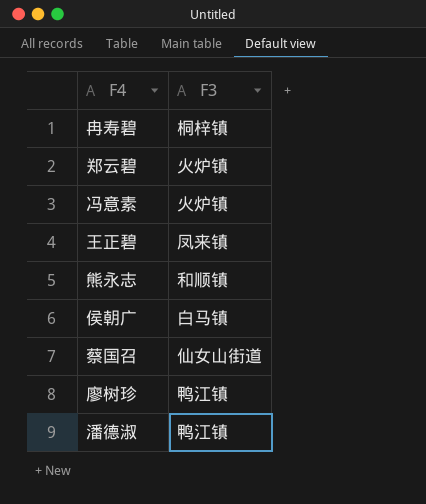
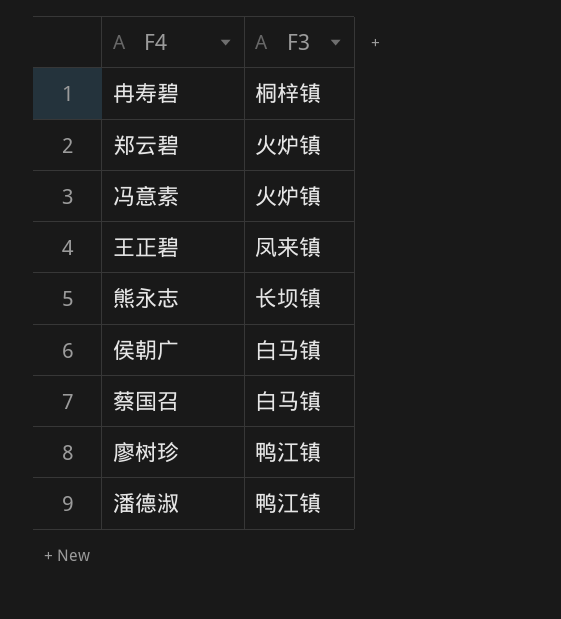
熊永志 | F3: 和顺镇 -> 长坝镇
蔡国召 | F3: 仙女山街道 -> 白马镇

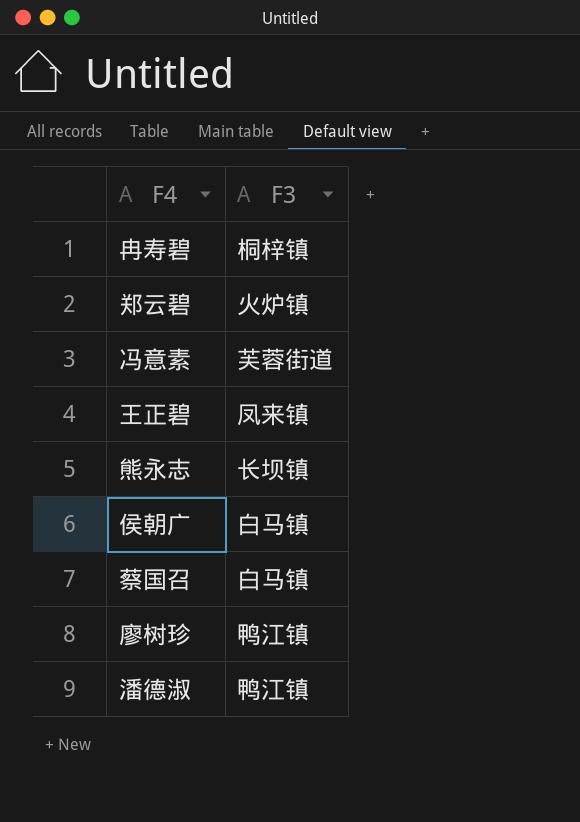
冯意素 | F3: 火炉镇 -> 芙蓉街道

